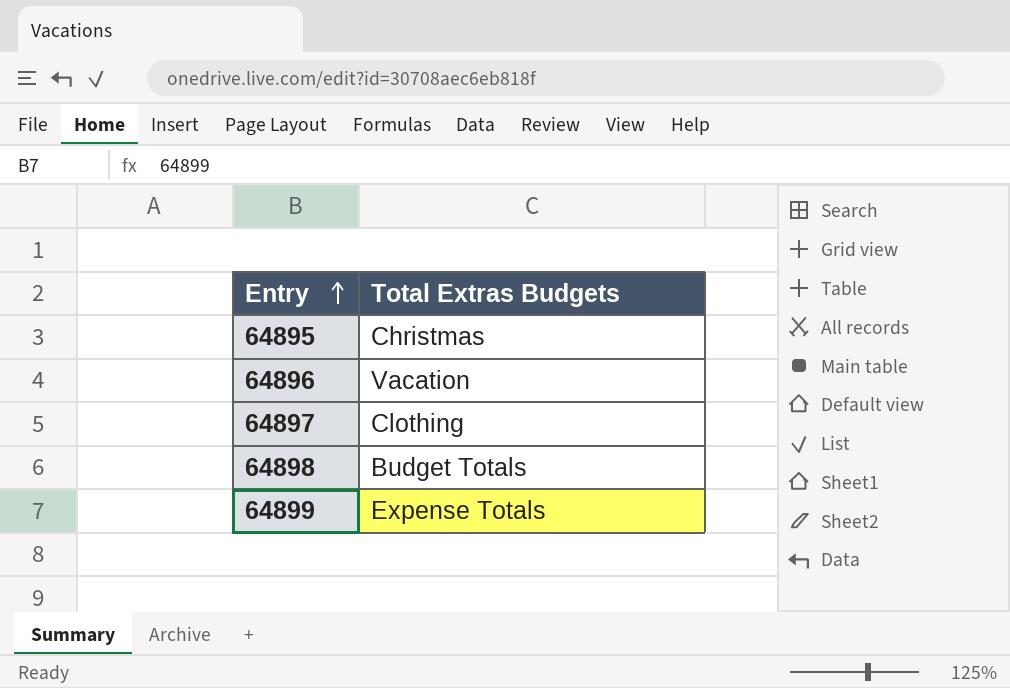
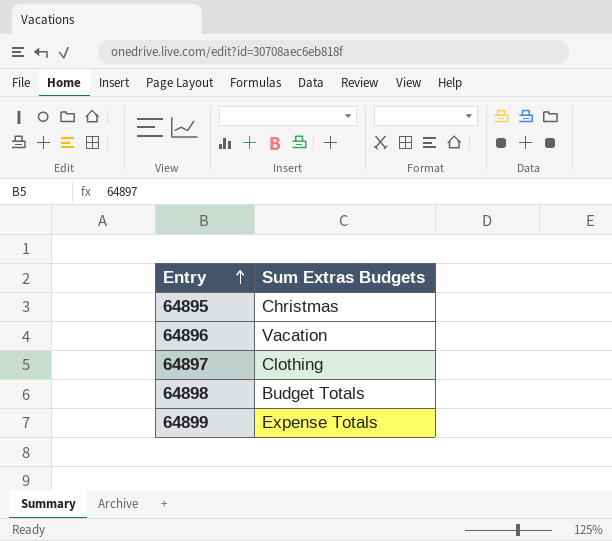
column name: Total Extras Budgets -> Sum Extras Budgets

